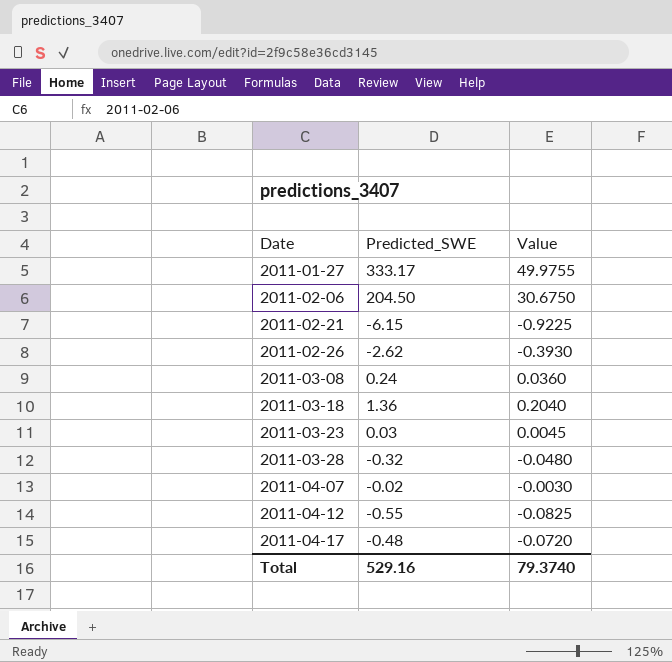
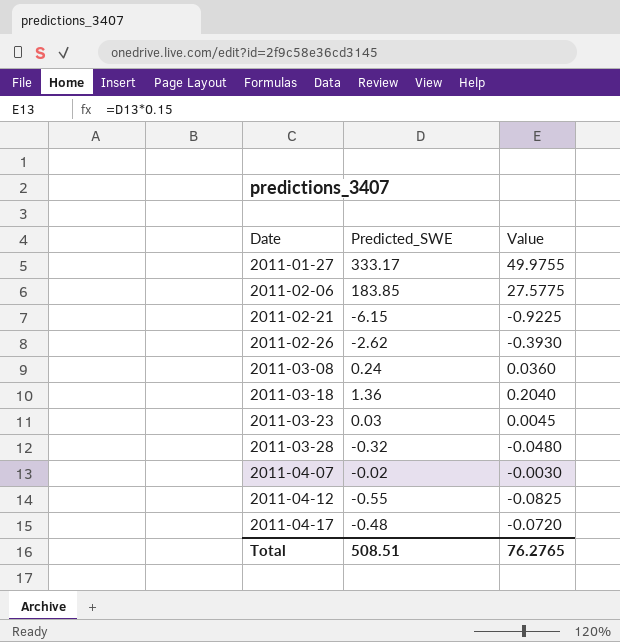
2011-02-06 | Predicted_SWE: 204.50 -> 183.85
2011-02-06 | Value: 30.6750 -> 27.5775
Total | Predicted_SWE: 529.16 -> 508.51
Total | Value: 79.3740 -> 76.2765

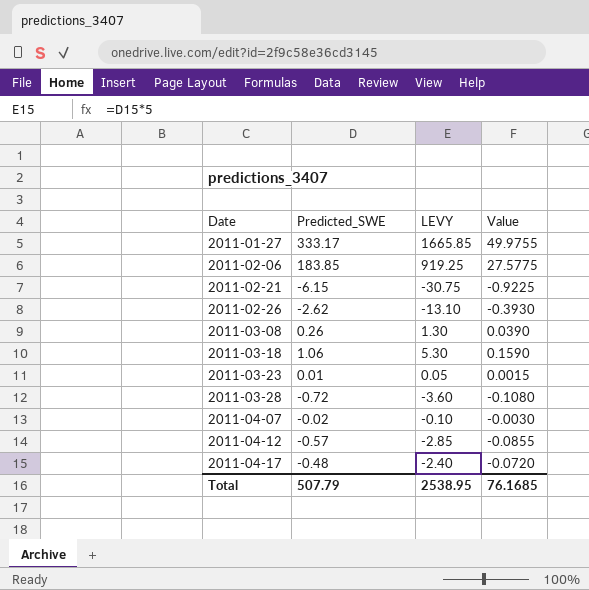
column LEVY | formula: none -> [Predicted_SWE] * 5
2011-03-08 | Predicted_SWE: 0.24 -> 0.26
2011-03-08 | Value: 0.0360 -> 0.0390
2011-03-18 | Predicted_SWE: 1.36 -> 1.06
2011-03-18 | Value: 0.2040 -> 0.1590
2011-03-23 | Predicted_SWE: 0.03 -> 0.01
2011-03-23 | Value: 0.0045 -> 0.0015
2011-03-28 | Predicted_SWE: -0.32 -> -0.72
2011-03-28 | Value: -0.0480 -> -0.1080
2011-04-12 | Predicted_SWE: -0.55 -> -0.57
2011-04-12 | Value: -0.0825 -> -0.0855
Total | Predicted_SWE: 508.51 -> 507.79
Total | Value: 76.2765 -> 76.1685

